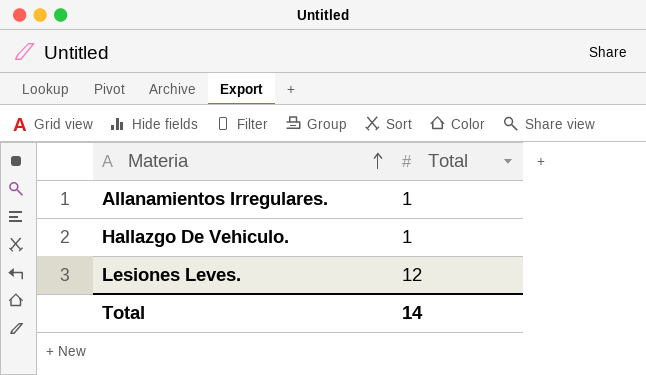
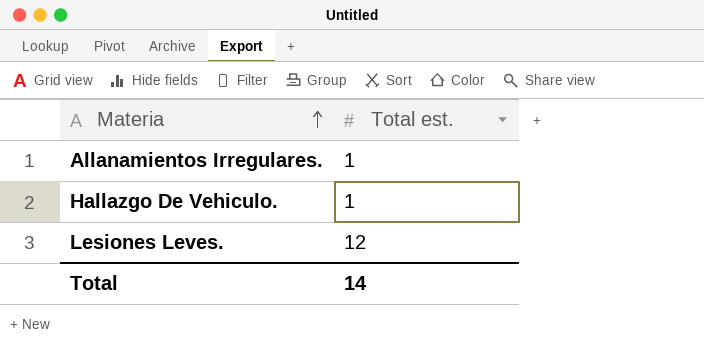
column name: Total -> Total est.

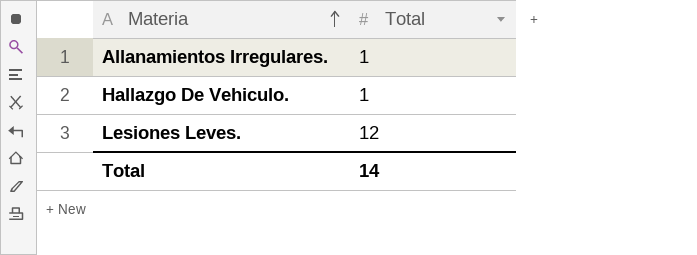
column name: Total est. -> Total

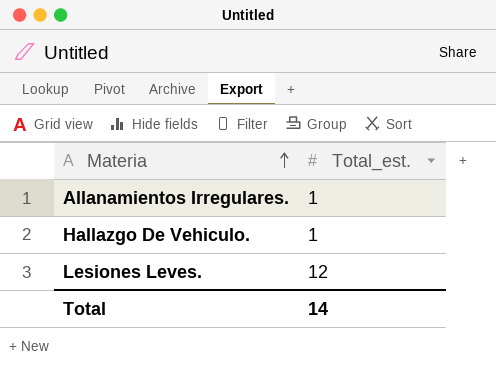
column name: Total -> Total_est.

